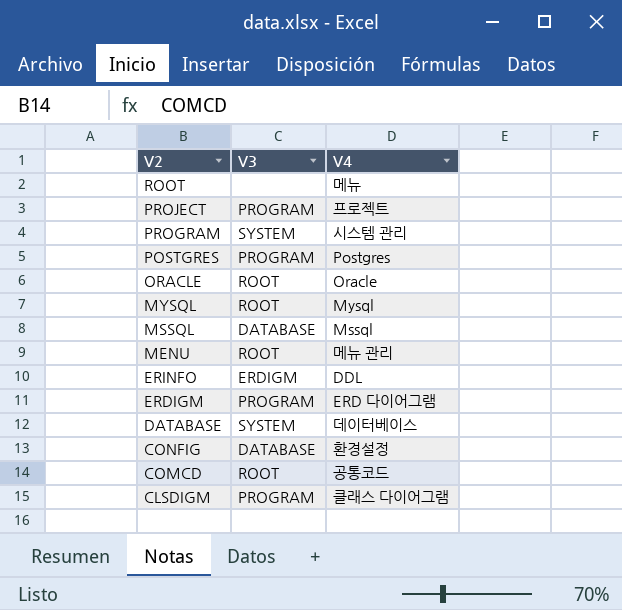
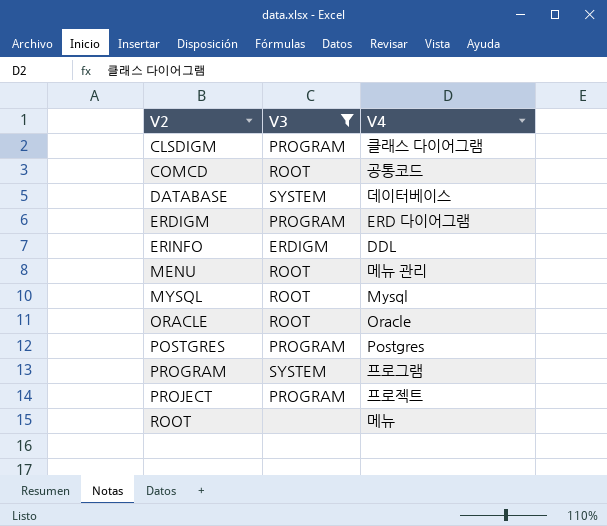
filter: none -> V3 != DATABASE
row order: V2 descending -> V2 ascending
PROGRAM | V4: 시스템 관리 -> 프로그램

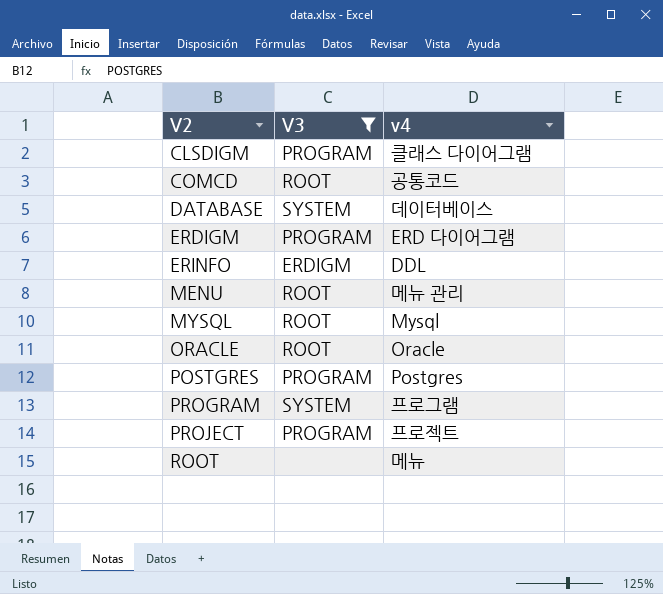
column name: V4 -> v4

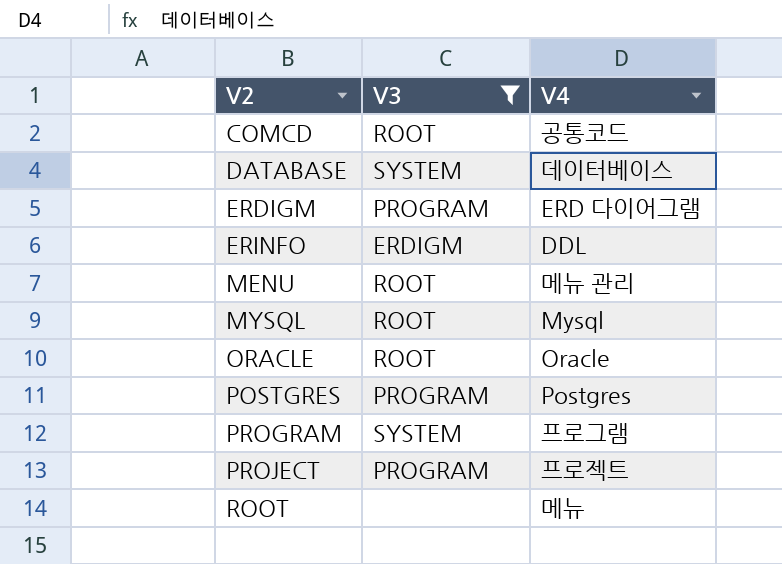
column name: v4 -> V4
row CLSDIGM: PROGRAM | 클래스 다이어그램 -> none

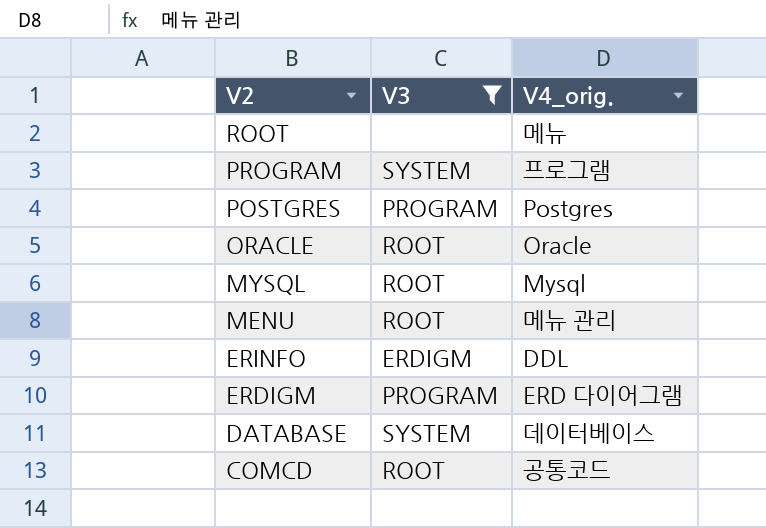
row order: V2 ascending -> V2 descending
column name: V4 -> V4_orig.
row PROJECT: PROGRAM | 프로젝트 -> none

